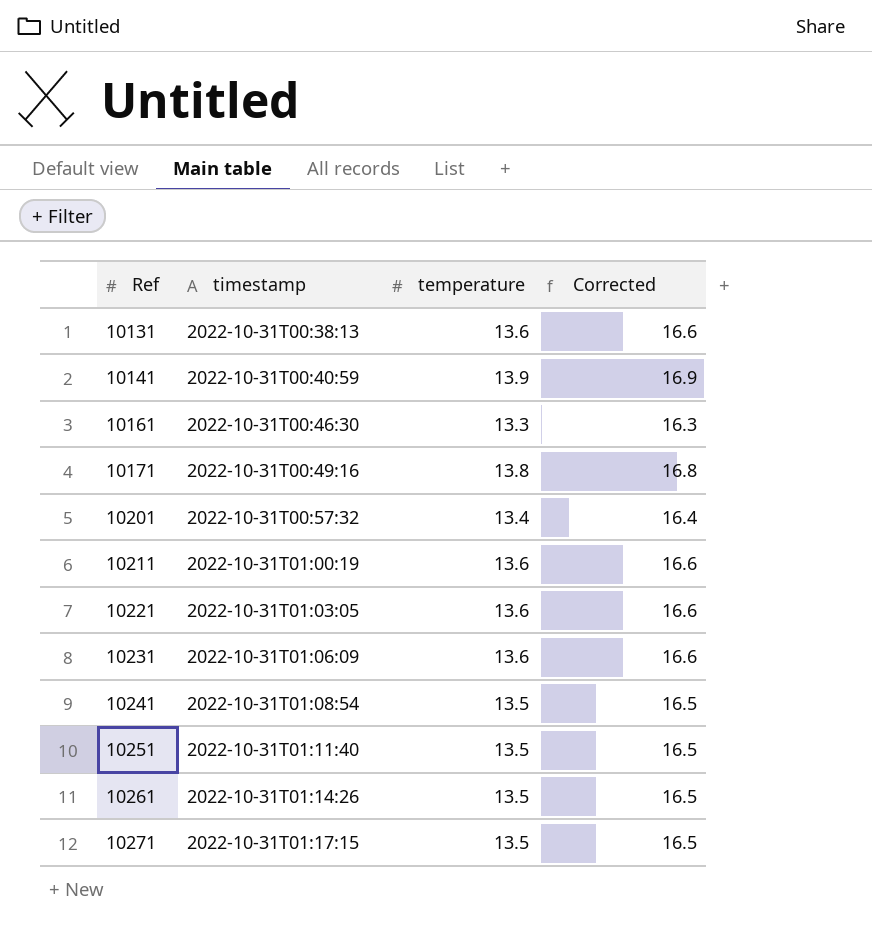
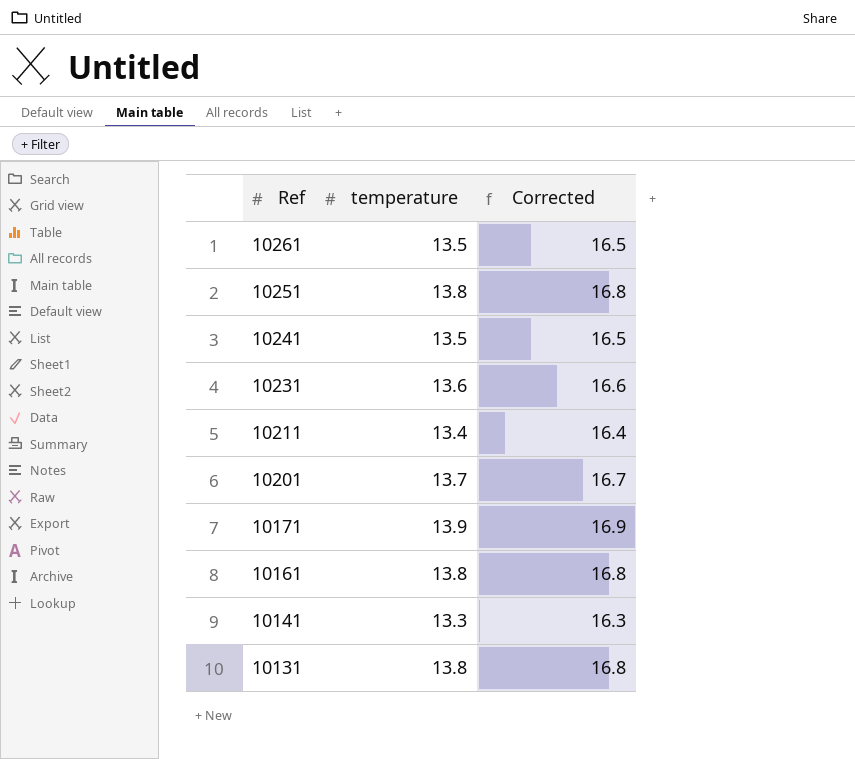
row order: Ref ascending -> Ref descending
column timestamp | position: 2 -> none
row 10221: 2022-10-31T01:03:05 | 13.6 | 16.6 -> none
row 10271: 2022-10-31T01:17:15 | 13.5 | 16.5 -> none
10251 | temperature: 13.5 -> 13.8
10251 | Corrected: 16.5 -> 16.8
10211 | temperature: 13.6 -> 13.4
10211 | Corrected: 16.6 -> 16.4
10201 | temperature: 13.4 -> 13.7
10201 | Corrected: 16.4 -> 16.7
10171 | temperature: 13.8 -> 13.9
10171 | Corrected: 16.8 -> 16.9
10161 | temperature: 13.3 -> 13.8
10161 | Corrected: 16.3 -> 16.8
10141 | temperature: 13.9 -> 13.3
10141 | Corrected: 16.9 -> 16.3
10131 | temperature: 13.6 -> 13.8
10131 | Corrected: 16.6 -> 16.8

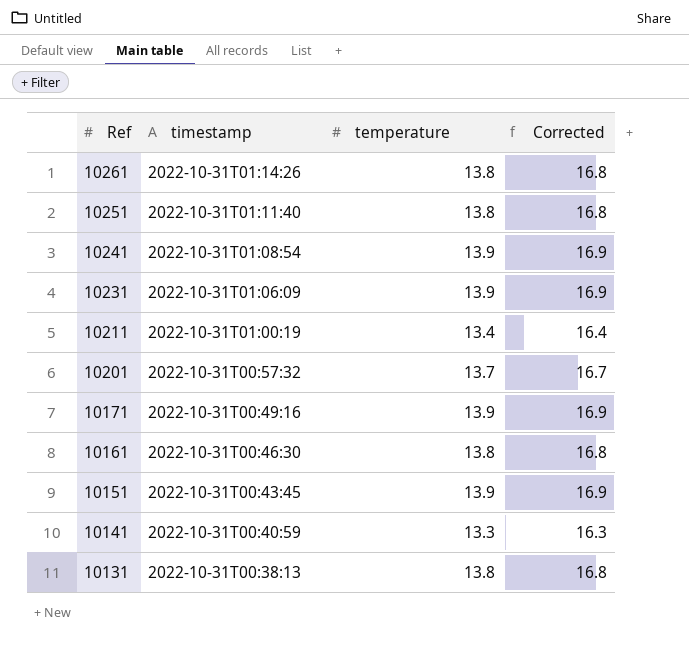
column timestamp | position: none -> 2
10261 | temperature: 13.5 -> 13.8
10261 | Corrected: 16.5 -> 16.8
10241 | temperature: 13.5 -> 13.9
10241 | Corrected: 16.5 -> 16.9
10231 | temperature: 13.6 -> 13.9
10231 | Corrected: 16.6 -> 16.9
row 10151: none -> 2022-10-31T00:43:45 | 13.9 | 16.9

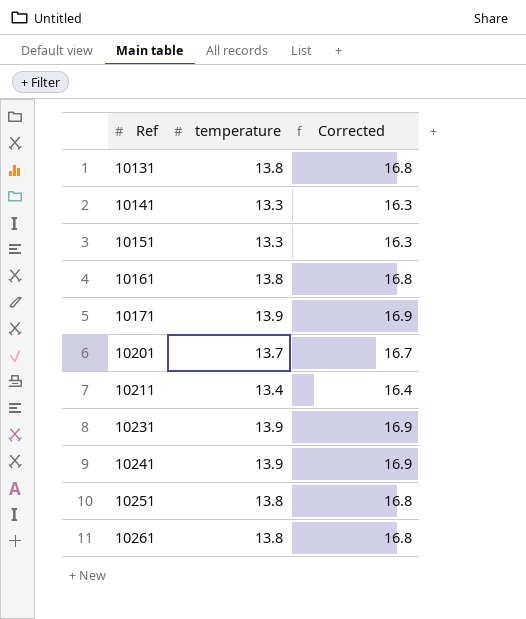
row order: Ref descending -> Ref ascending
column timestamp | position: 2 -> none
10151 | temperature: 13.9 -> 13.3
10151 | Corrected: 16.9 -> 16.3

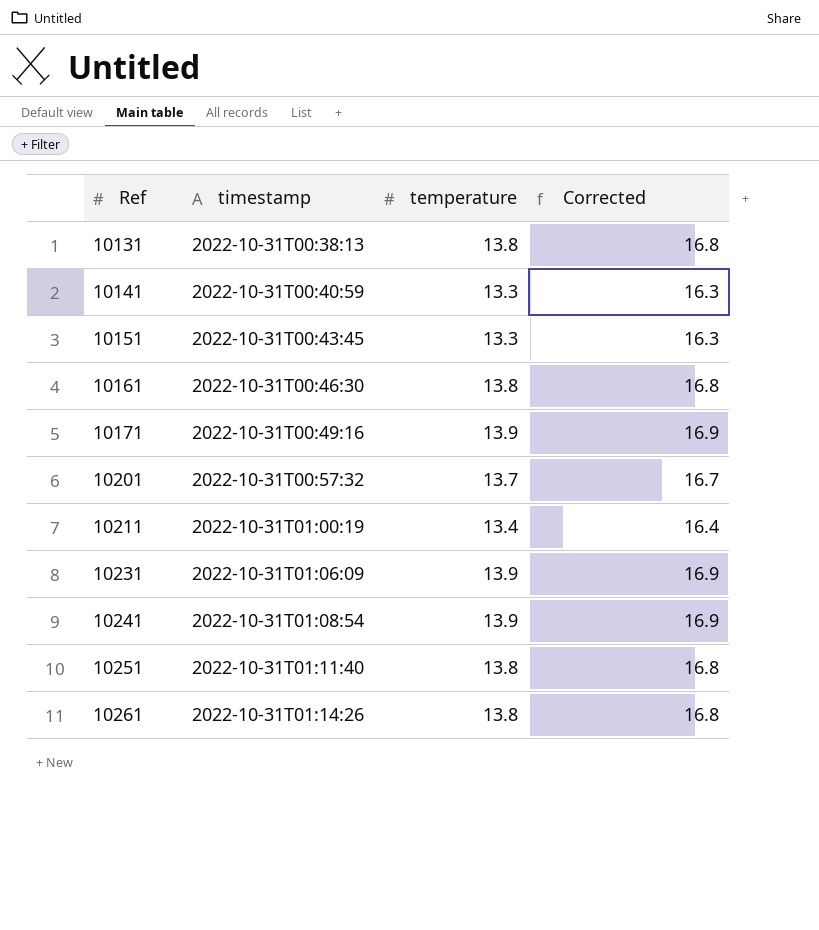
column timestamp | position: none -> 2

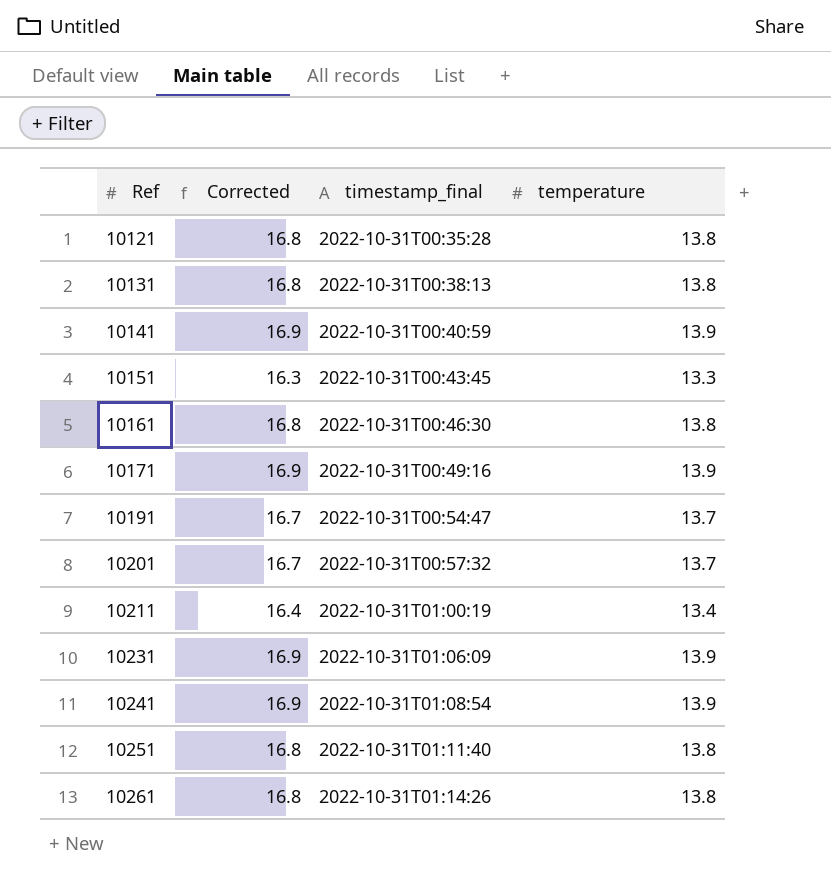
column Corrected | position: 4 -> 2
column name: timestamp -> timestamp_final
row 10121: none -> 16.8 | 2022-10-31T00:35:28 | 13.8
10141 | Corrected: 16.3 -> 16.9
10141 | temperature: 13.3 -> 13.9
row 10191: none -> 16.7 | 2022-10-31T00:54:47 | 13.7

